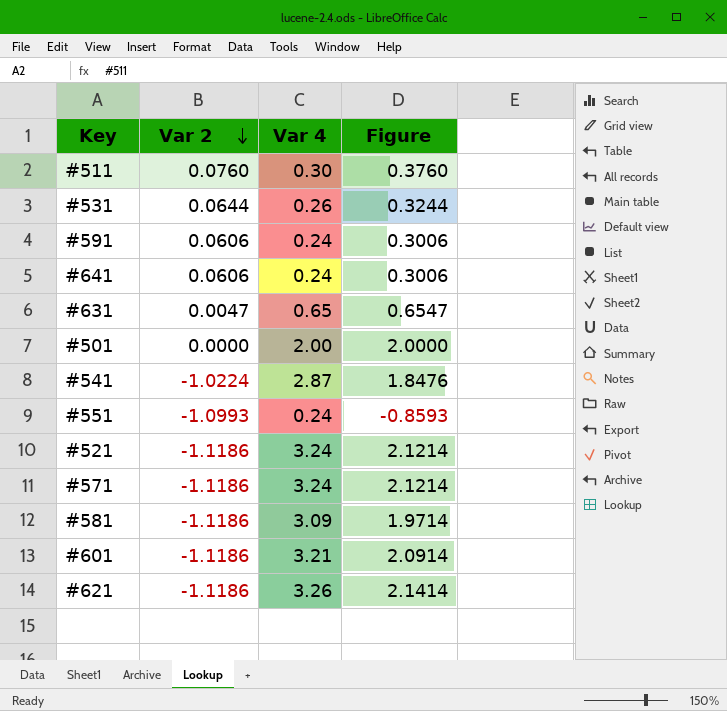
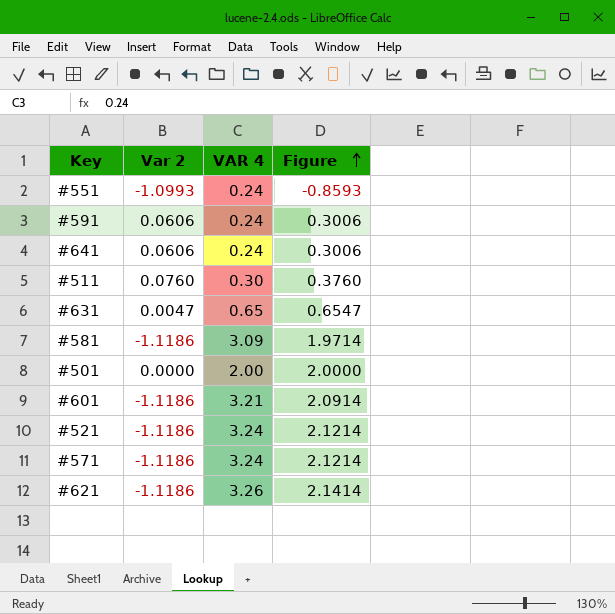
row order: Var 2 descending -> Figure ascending
column name: Var 4 -> VAR 4
row #531: 0.0644 | 0.26 | 0.3244 -> none
row #541: -1.0224 | 2.87 | 1.8476 -> none

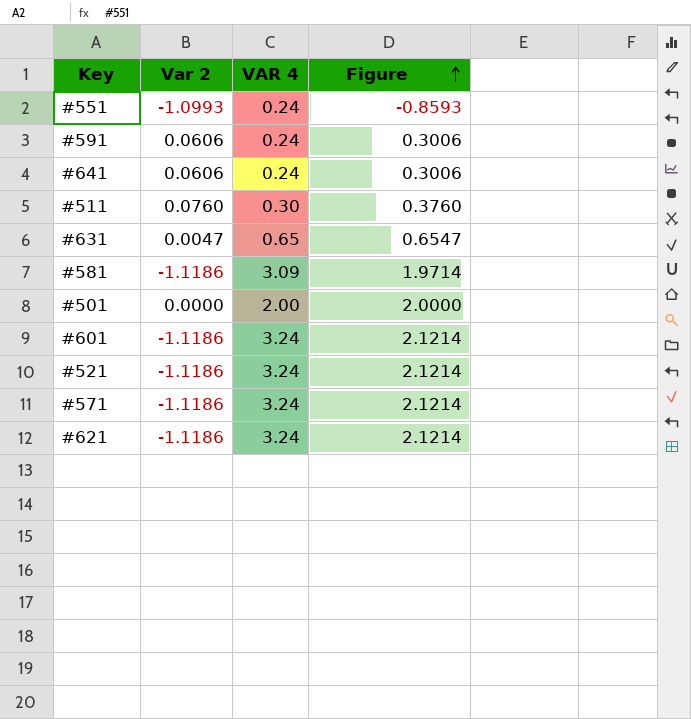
#601 | VAR 4: 3.21 -> 3.24
#601 | Figure: 2.0914 -> 2.1214
#621 | VAR 4: 3.26 -> 3.24
#621 | Figure: 2.1414 -> 2.1214

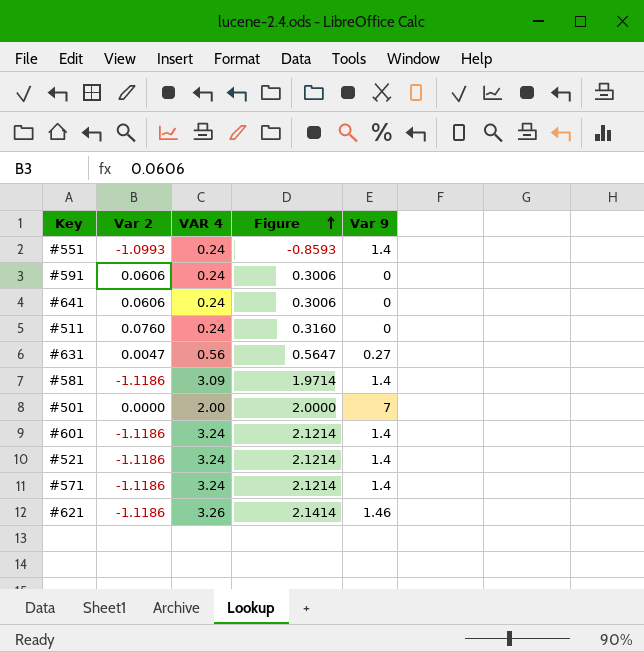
column Var 9 | position: none -> 5
#511 | VAR 4: 0.30 -> 0.24
#511 | Figure: 0.3760 -> 0.3160
#631 | VAR 4: 0.65 -> 0.56
#631 | Figure: 0.6547 -> 0.5647
#621 | VAR 4: 3.24 -> 3.26
#621 | Figure: 2.1214 -> 2.1414

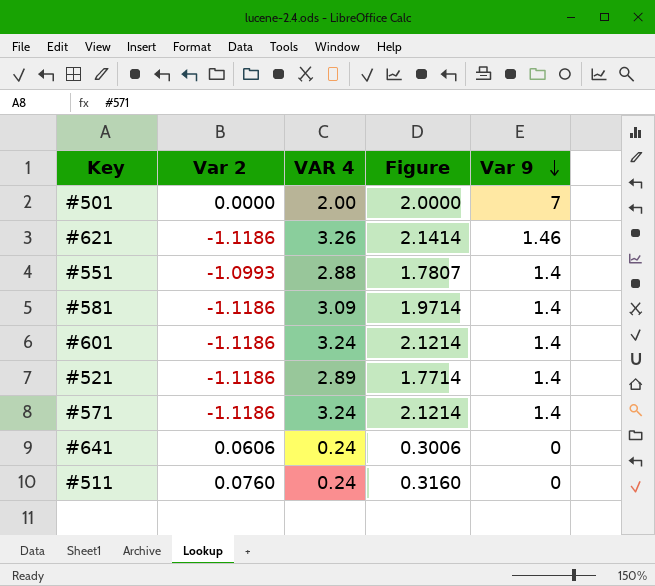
row order: Figure ascending -> Var 9 descending
row #591: 0.0606 | 0.24 | 0.3006 | 0 -> none
row #631: 0.0047 | 0.56 | 0.5647 | 0.27 -> none
#551 | VAR 4: 0.24 -> 2.88
#551 | Figure: -0.8593 -> 1.7807
#521 | VAR 4: 3.24 -> 2.89
#521 | Figure: 2.1214 -> 1.7714

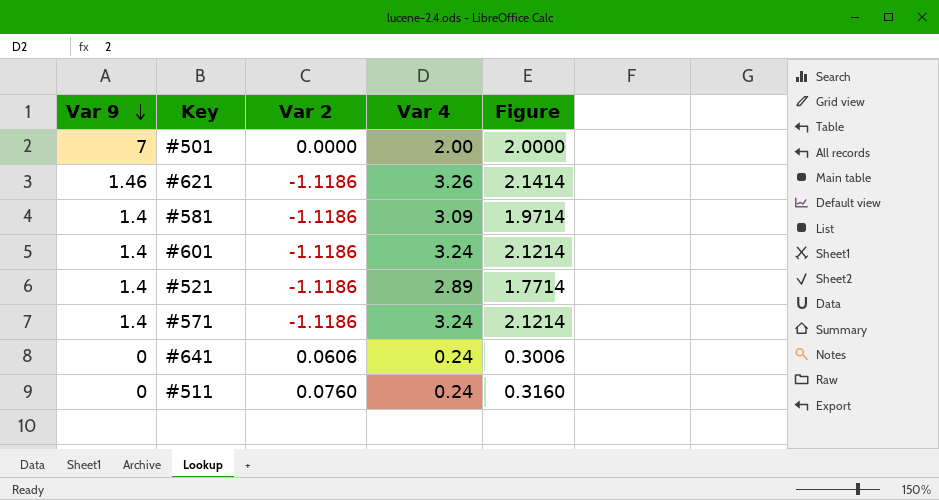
column Var 9 | position: 5 -> 1
column name: VAR 4 -> Var 4
row #551: -1.0993 | 2.88 | 1.7807 | 1.4 -> none

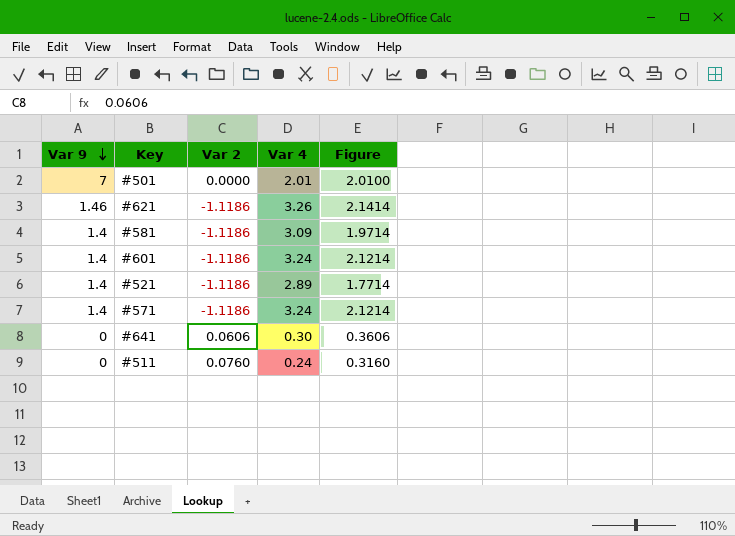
#501 | Var 4: 2.00 -> 2.01
#501 | Figure: 2.0000 -> 2.0100
#641 | Var 4: 0.24 -> 0.30
#641 | Figure: 0.3006 -> 0.3606

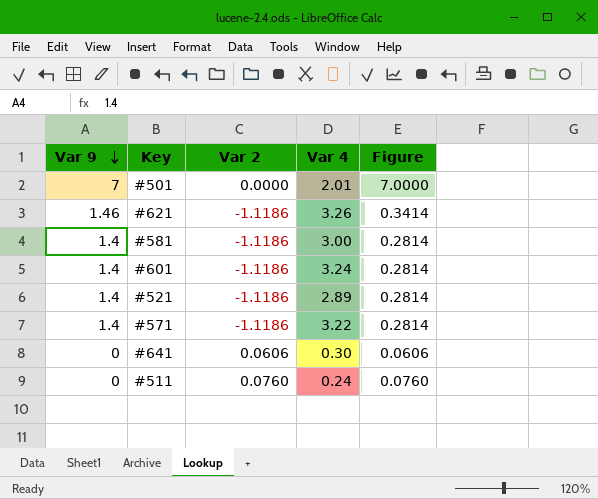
column Figure | formula: [Var 2] + [Var 4] -> [Var 9] + [Var 2]
#581 | Var 4: 3.09 -> 3.00
#571 | Var 4: 3.24 -> 3.22

